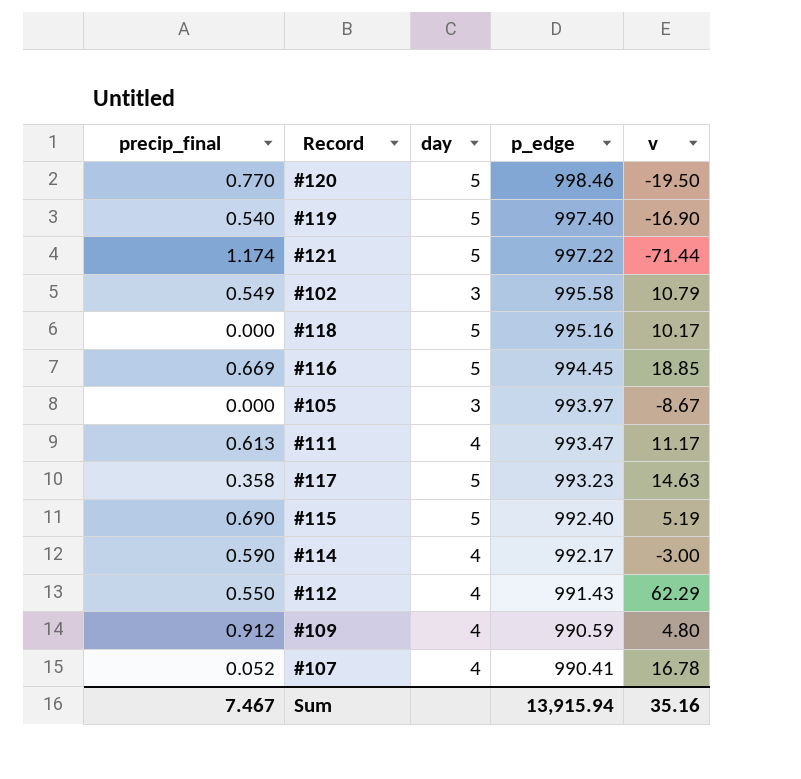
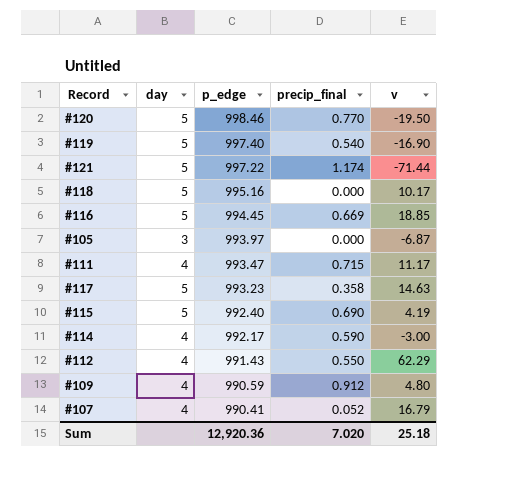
column precip_final | position: 1 -> 4
row #102: 0.549 | 3 | 995.58 | 10.79 -> none
#105 | v: -8.67 -> -6.87
#111 | precip_final: 0.613 -> 0.715
#115 | v: 5.19 -> 4.19
#107 | v: 16.78 -> 16.79
Sum | p_edge: 13,915.94 -> 12,920.36
Sum | precip_final: 7.467 -> 7.020
Sum | v: 35.16 -> 25.18

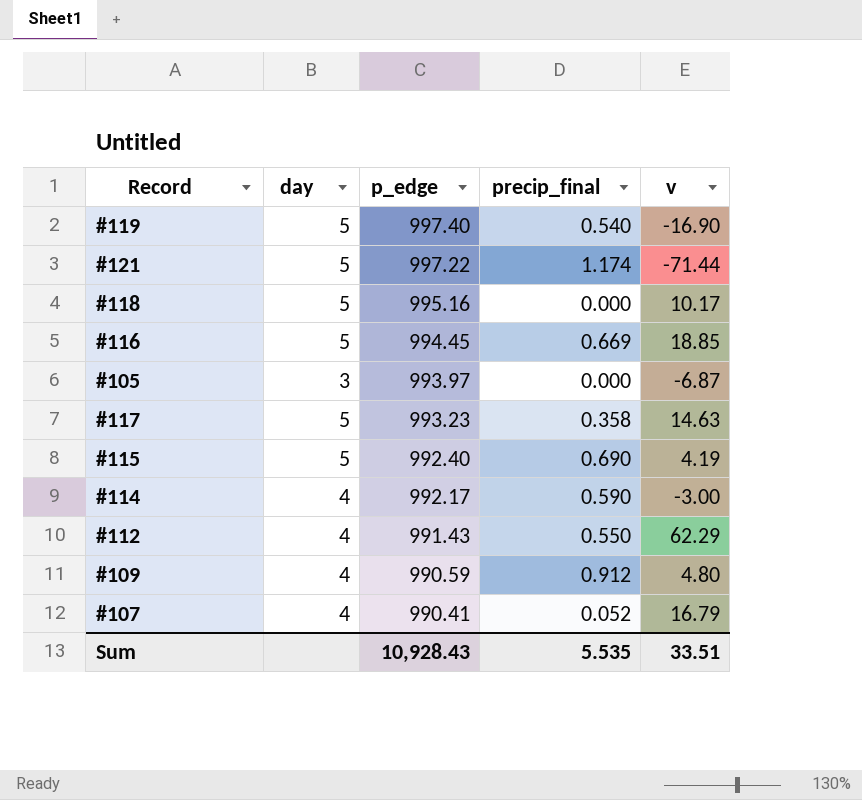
row #120: 5 | 998.46 | 0.770 | -19.50 -> none
row #111: 4 | 993.47 | 0.715 | 11.17 -> none
Sum | p_edge: 12,920.36 -> 10,928.43
Sum | precip_final: 7.020 -> 5.535
Sum | v: 25.18 -> 33.51

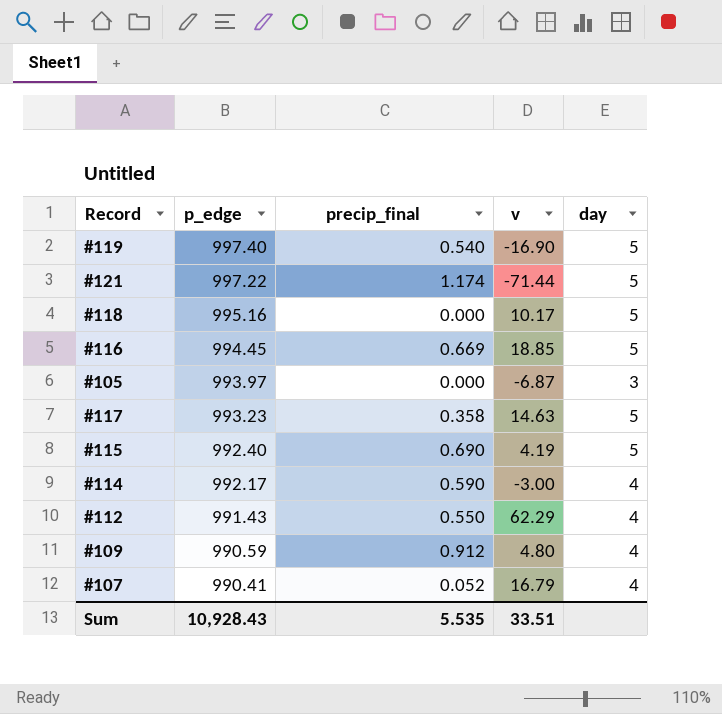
column day | position: 2 -> 5

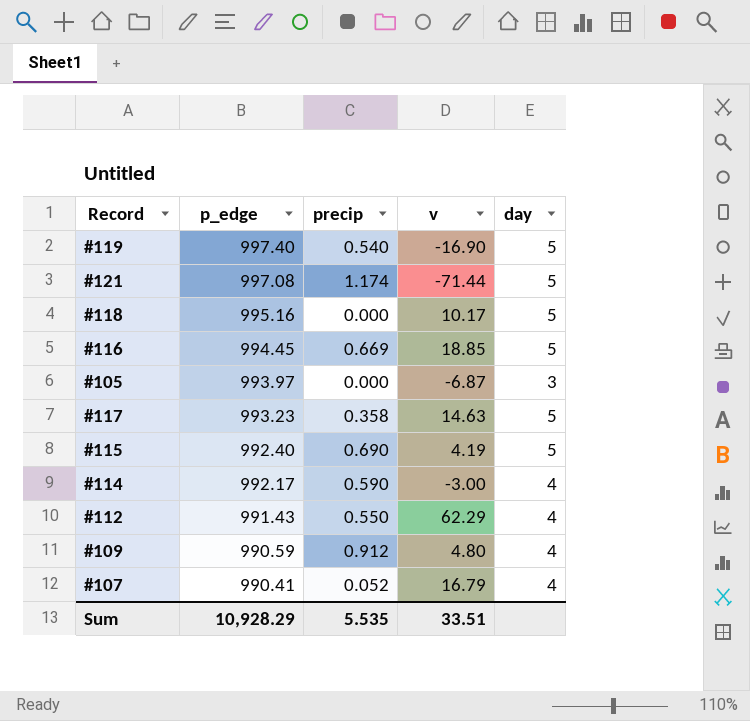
column name: precip_final -> precip
#121 | p_edge: 997.22 -> 997.08
Sum | p_edge: 10,928.43 -> 10,928.29

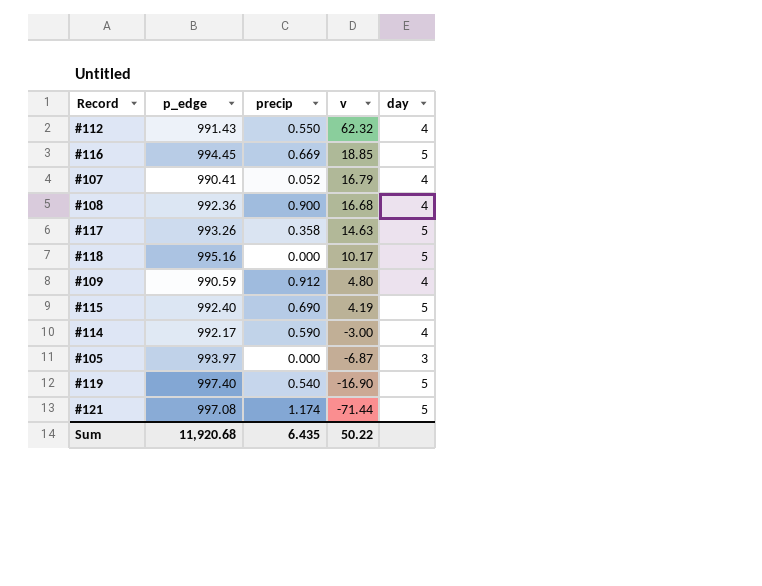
row order: p_edge descending -> v descending
#112 | v: 62.29 -> 62.32
row #108: none -> 992.36 | 0.900 | 16.68 | 4
#117 | p_edge: 993.23 -> 993.26
Sum | p_edge: 10,928.29 -> 11,920.68
Sum | precip: 5.535 -> 6.435
Sum | v: 33.51 -> 50.22

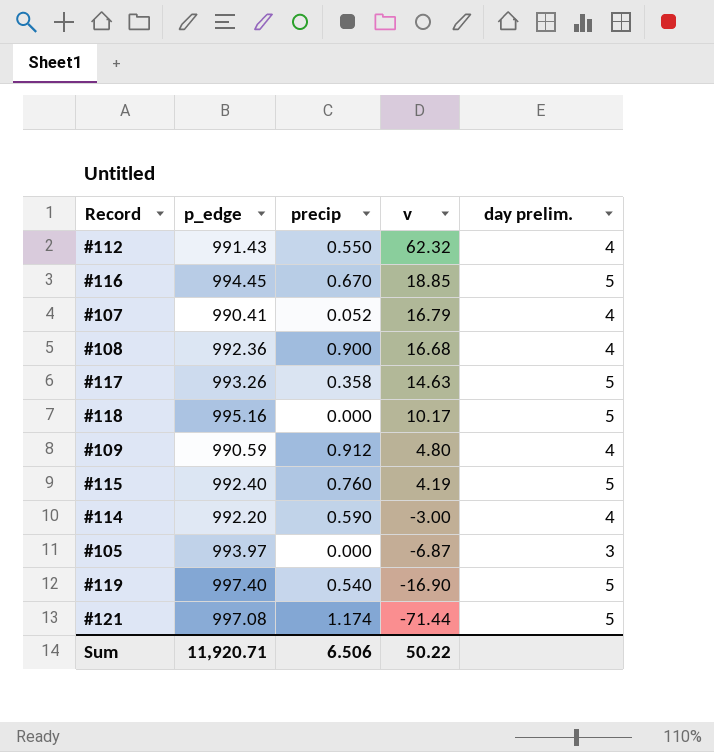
column name: day -> day prelim.
#116 | precip: 0.669 -> 0.670
#115 | precip: 0.690 -> 0.760
#114 | p_edge: 992.17 -> 992.20
Sum | p_edge: 11,920.68 -> 11,920.71
Sum | precip: 6.435 -> 6.506

